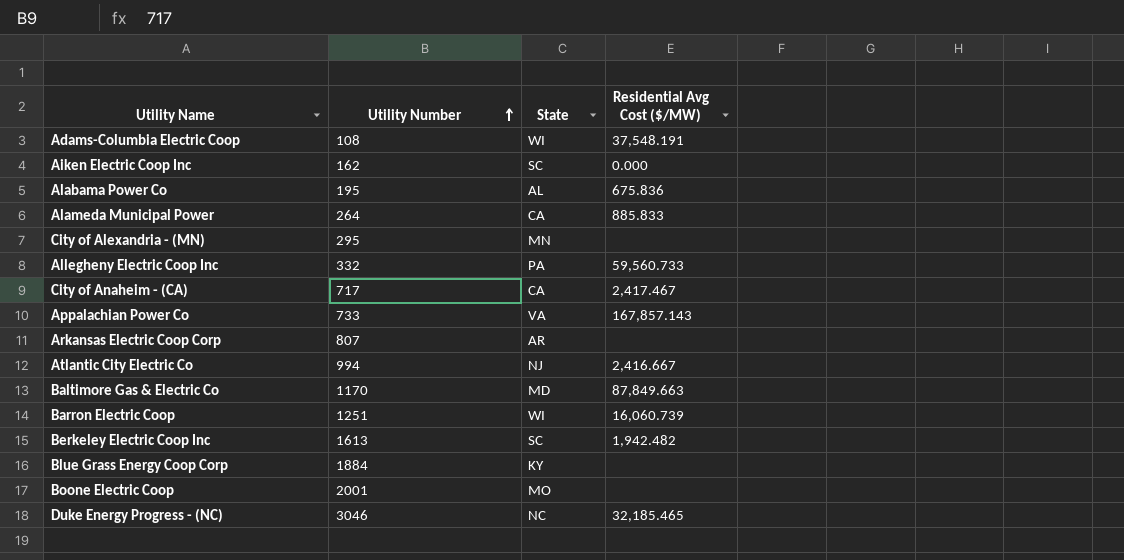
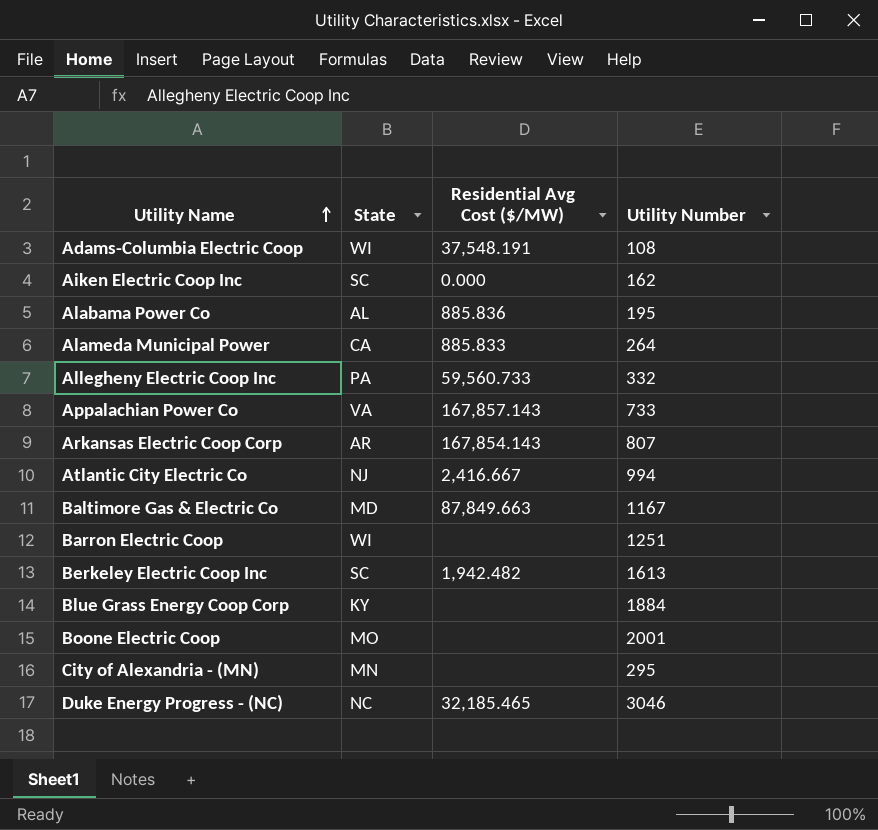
row order: Utility Number ascending -> Utility Name ascending
column Utility Number | position: 2 -> 4
row City of Anaheim - (CA): 717 | CA | 2,417.467 -> none
Alabama Power Co | Residential Avg Cost ($/MW): 675.836 -> 885.836
Arkansas Electric Coop Corp | Residential Avg Cost ($/MW): none -> 167,854.143
Baltimore Gas & Electric Co | Utility Number: 1170 -> 1167
Barron Electric Coop | Residential Avg Cost ($/MW): 16,060.739 -> none

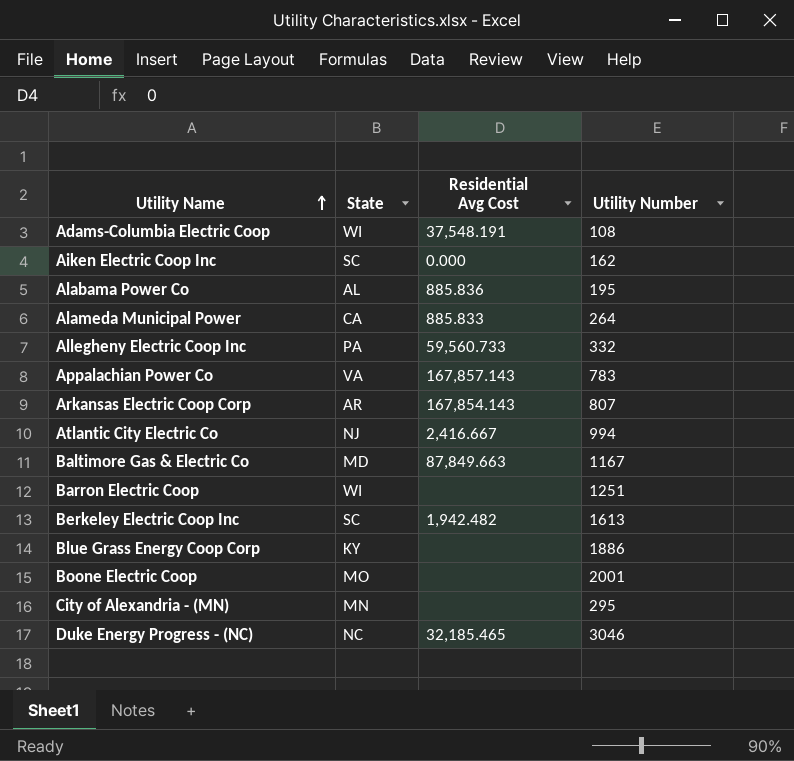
column name: Residential Avg Cost ($/MW) -> Residential Avg Cost
Appalachian Power Co | Utility Number: 733 -> 783
Blue Grass Energy Coop Corp | Utility Number: 1884 -> 1886

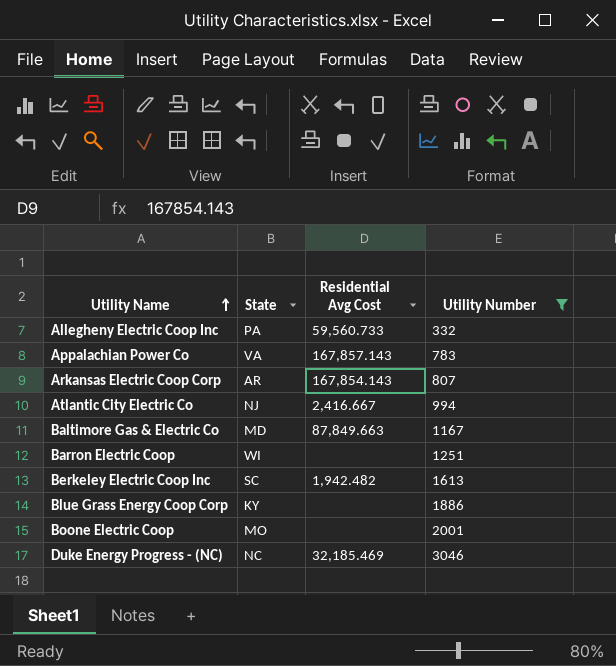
filter: none -> Utility Number >= 332
Duke Energy Progress - (NC) | Residential Avg Cost: 32,185.465 -> 32,185.469

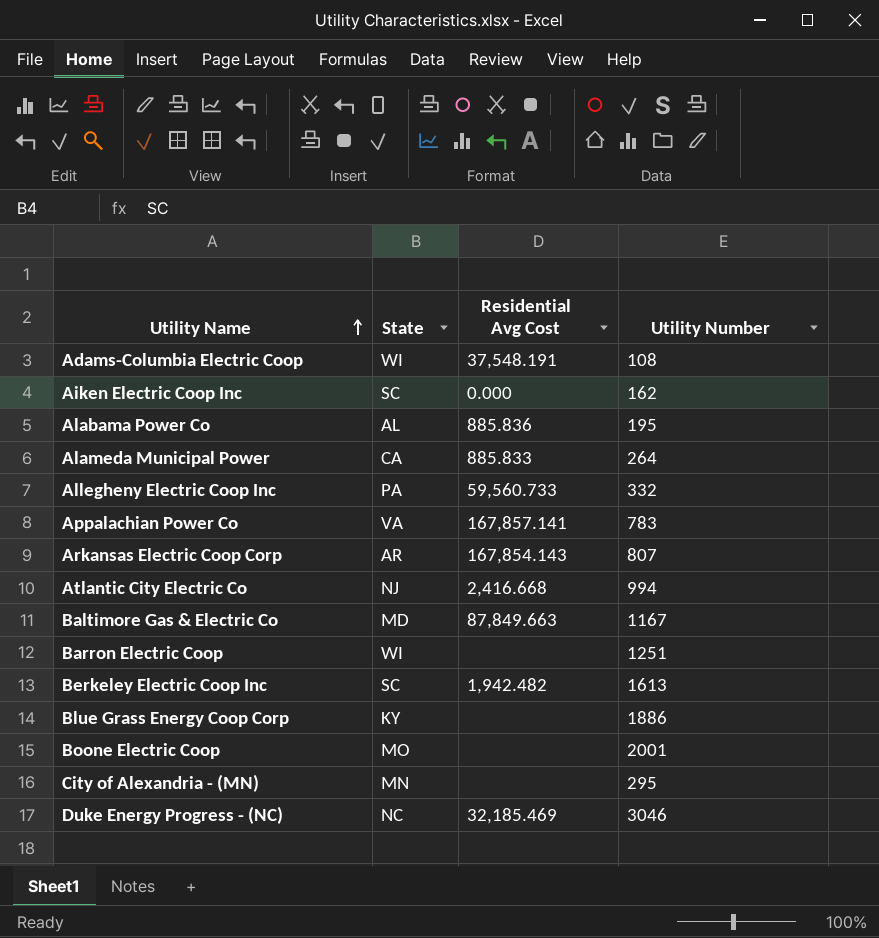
filter: Utility Number >= 332 -> none
Appalachian Power Co | Residential Avg Cost: 167,857.143 -> 167,857.141
Atlantic City Electric Co | Residential Avg Cost: 2,416.667 -> 2,416.668

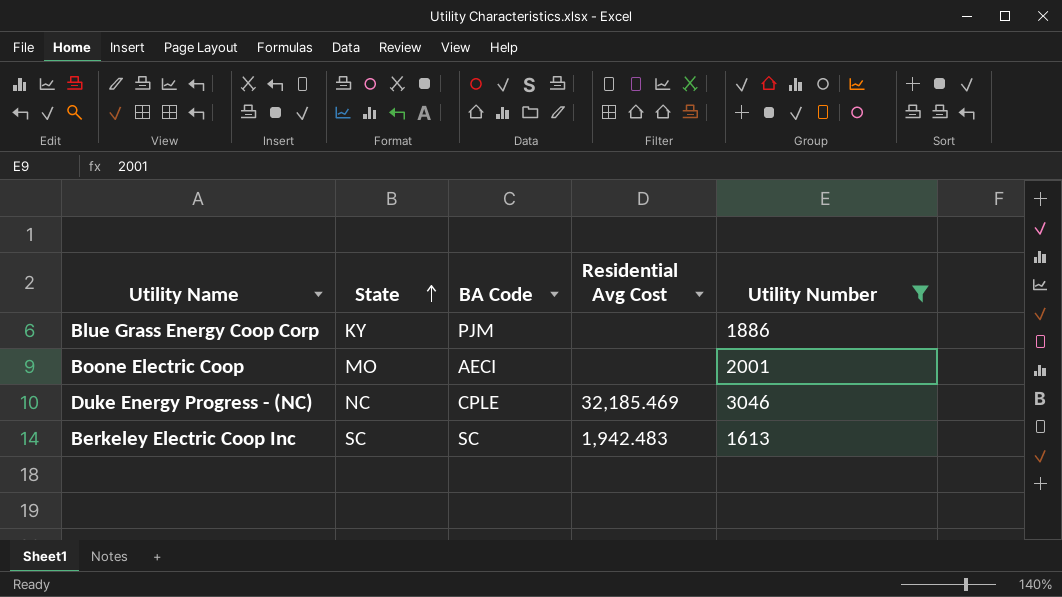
filter: none -> Utility Number >= 1613
row order: Utility Name ascending -> State ascending
column BA Code | position: none -> 3
Berkeley Electric Coop Inc | Residential Avg Cost: 1,942.482 -> 1,942.483

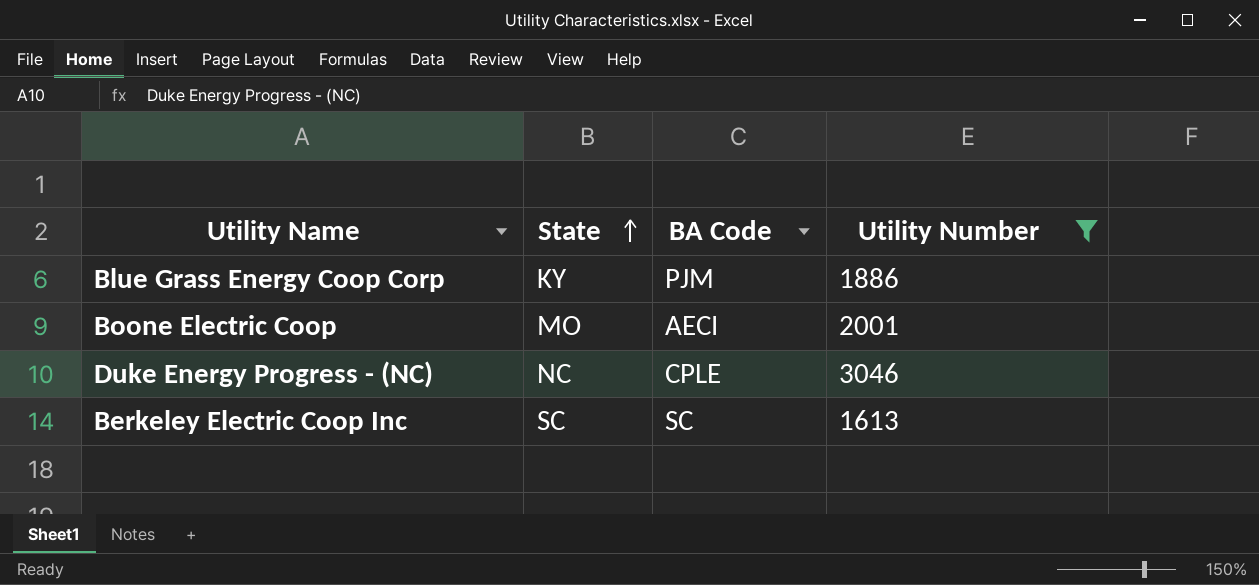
column Residential Avg Cost | position: 4 -> none

